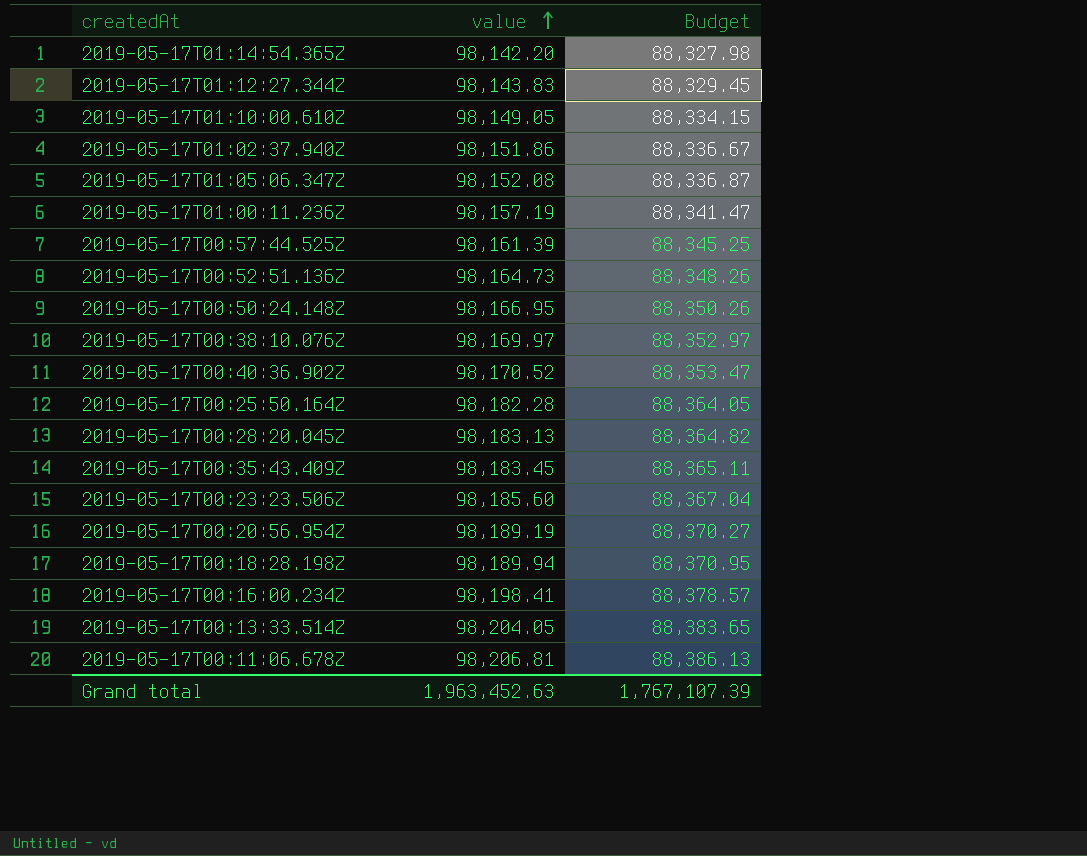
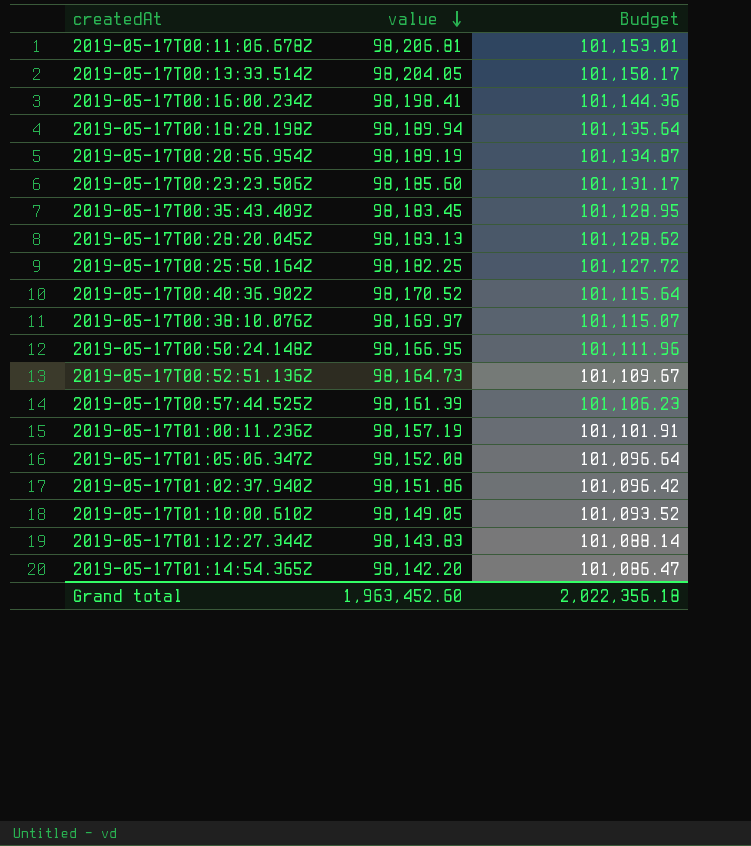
row order: value ascending -> value descending
column Budget | formula: [value] * 0.9 -> [value] * 1.03
2019-05-17T00:25:50.164Z | value: 98,182.28 -> 98,182.25
Grand total | value: 1,963,452.63 -> 1,963,452.60
Grand total | Budget: 1,767,107.39 -> 2,022,356.18

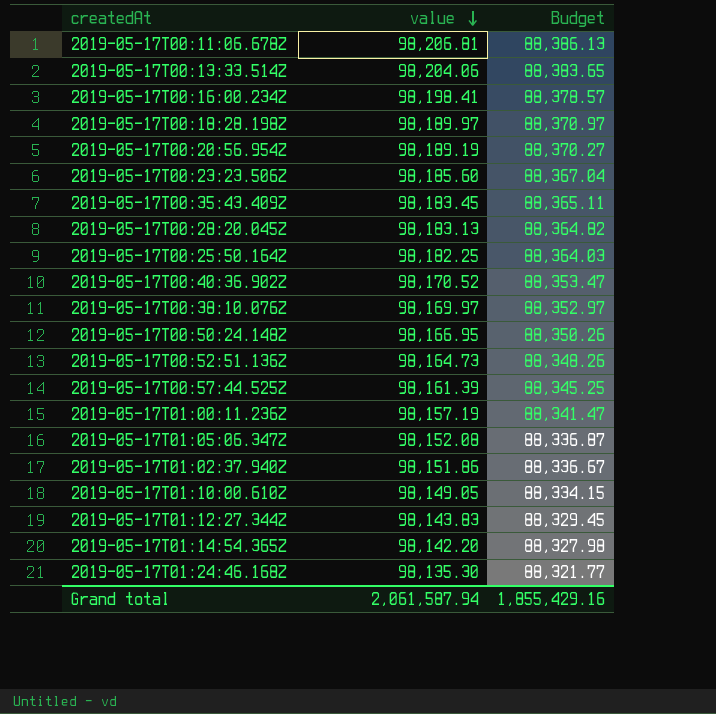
column Budget | formula: [value] * 1.03 -> [value] * 0.9
2019-05-17T00:13:33.514Z | value: 98,204.05 -> 98,204.06
2019-05-17T00:18:28.198Z | value: 98,189.94 -> 98,189.97
row 2019-05-17T01:24:46.168Z: none -> 98,135.30 | 88,321.77
Grand total | value: 1,963,452.60 -> 2,061,587.94
Grand total | Budget: 2,022,356.18 -> 1,855,429.16

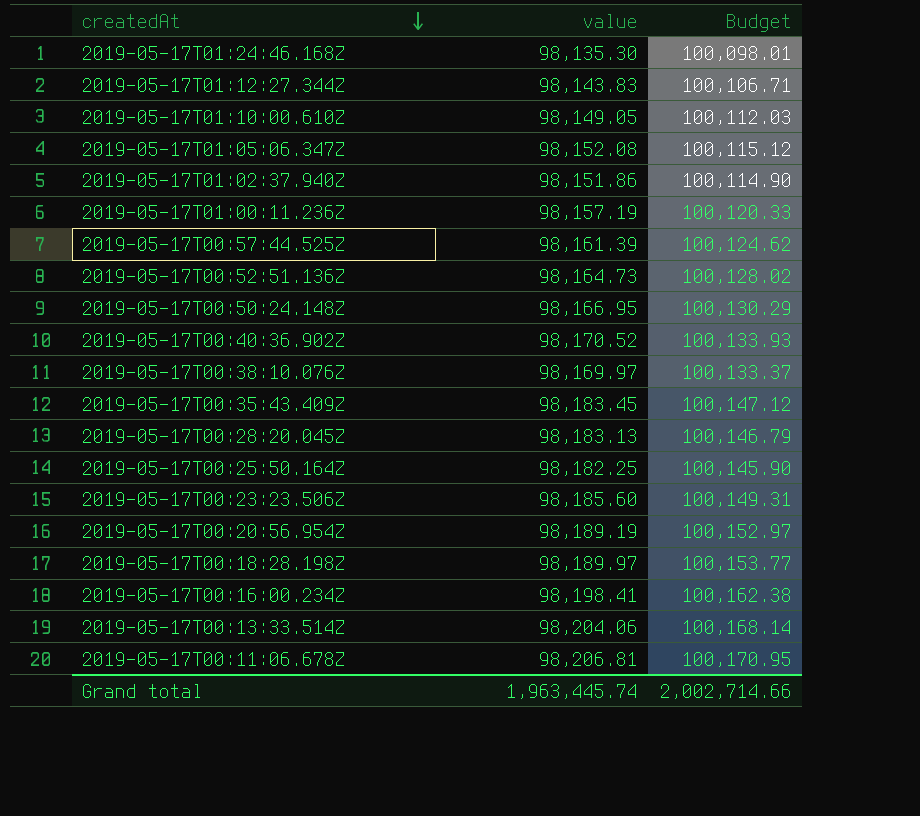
row order: value descending -> createdAt descending
column Budget | formula: [value] * 0.9 -> [value] * 1.02
row 2019-05-17T01:14:54.365Z: 98,142.20 | 88,327.98 -> none
Grand total | value: 2,061,587.94 -> 1,963,445.74
Grand total | Budget: 1,855,429.16 -> 2,002,714.66

